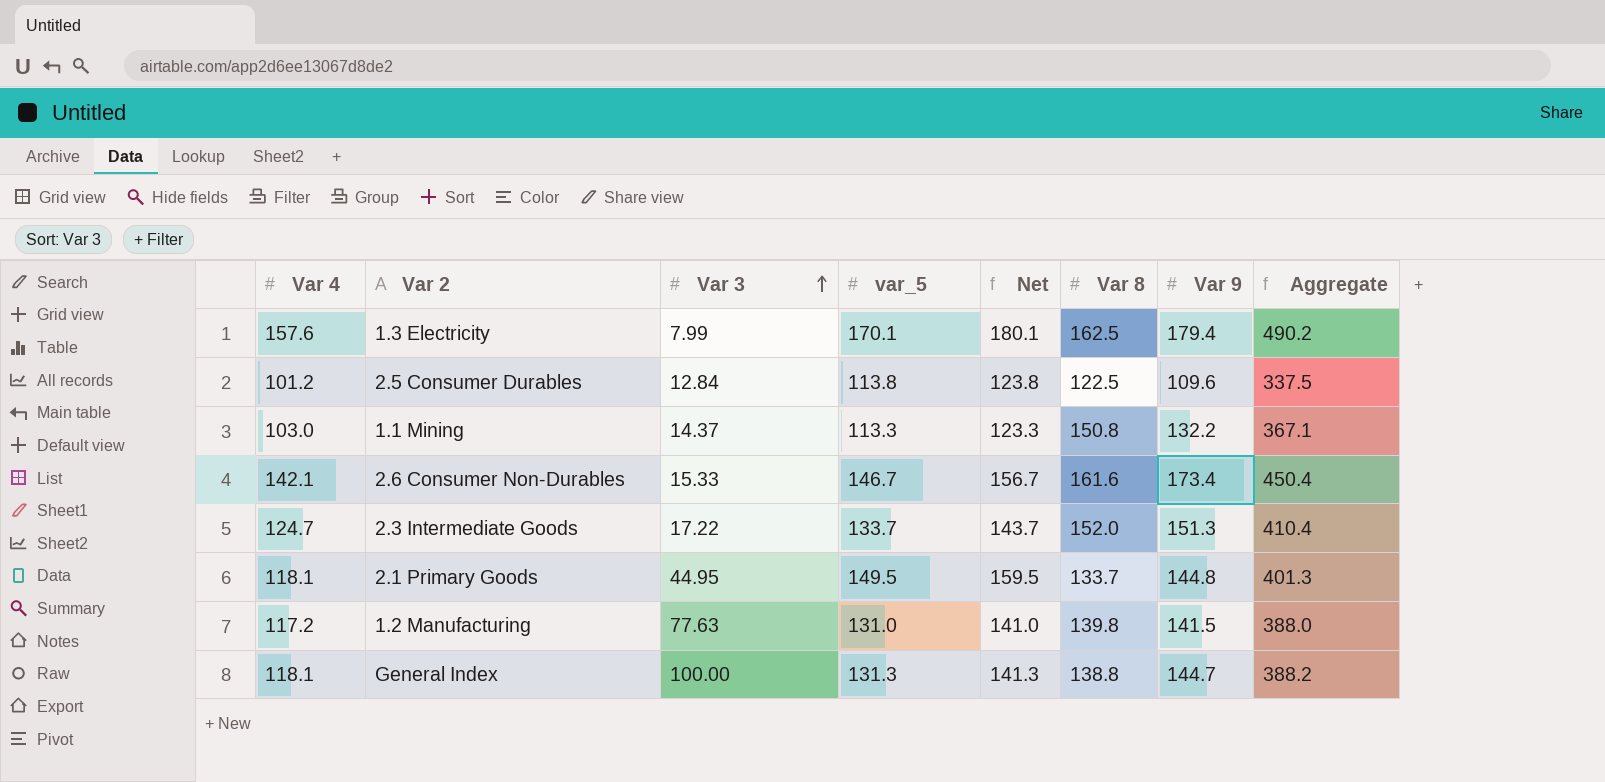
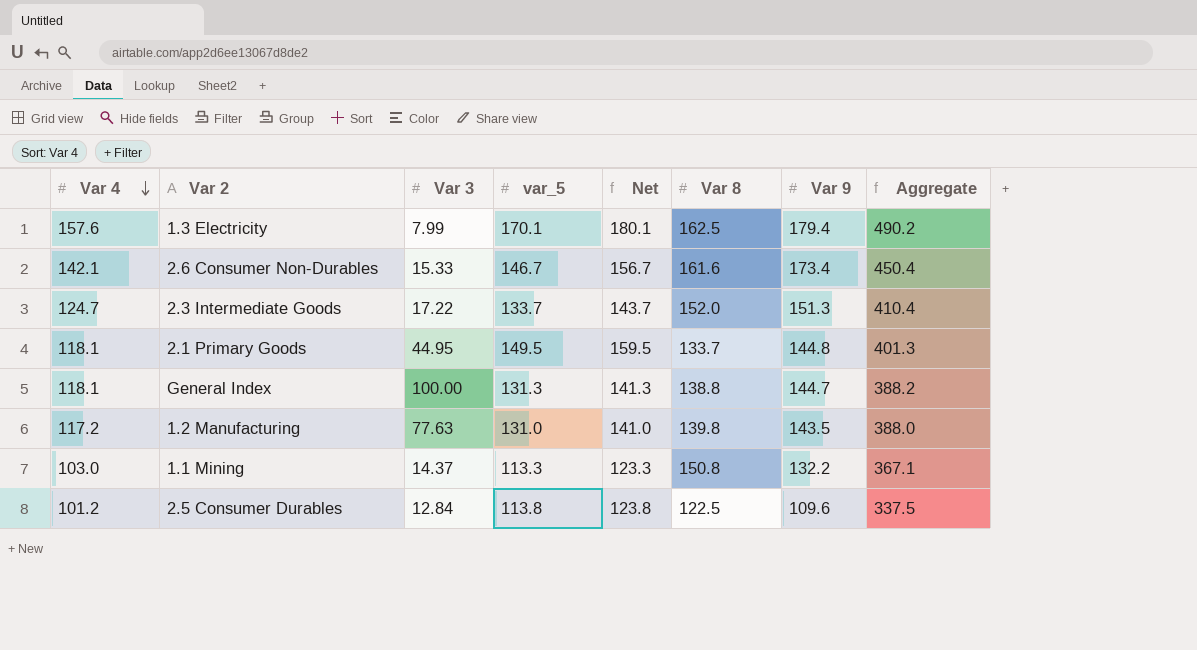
row order: Var 3 ascending -> Var 4 descending
1.2 Manufacturing | Var 9: 141.5 -> 143.5

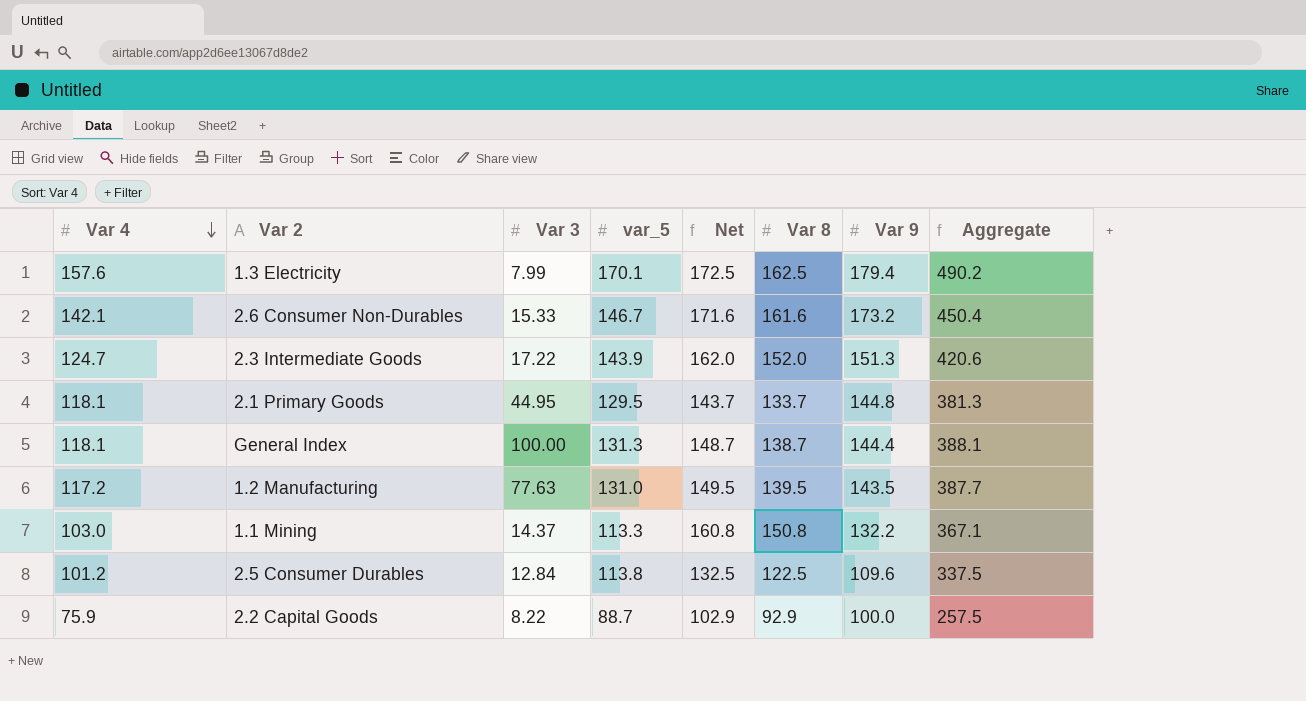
column Net | formula: [var_5] + 10 -> [Var 8] + 10
2.6 Consumer Non-Durables | Var 9: 173.4 -> 173.2
2.3 Intermediate Goods | var_5: 133.7 -> 143.9
2.3 Intermediate Goods | Aggregate: 410.4 -> 420.6
2.1 Primary Goods | var_5: 149.5 -> 129.5
2.1 Primary Goods | Aggregate: 401.3 -> 381.3
General Index | Var 8: 138.8 -> 138.7
General Index | Var 9: 144.7 -> 144.4
General Index | Aggregate: 388.2 -> 388.1
1.2 Manufacturing | Var 8: 139.8 -> 139.5
1.2 Manufacturing | Aggregate: 388.0 -> 387.7
row 2.2 Capital Goods: none -> 75.9 | 8.22 | 88.7 | 102.9 | 92.9 | 100.0 | 257.5

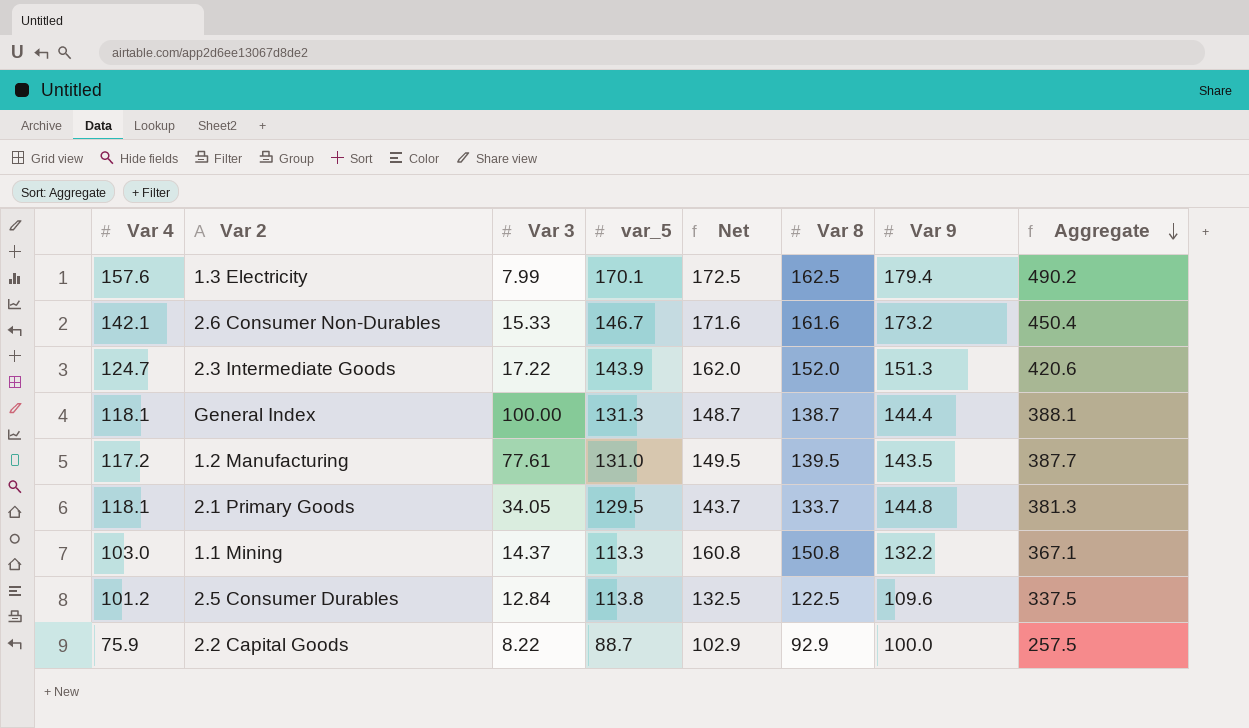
row order: Var 4 descending -> Aggregate descending
1.2 Manufacturing | Var 3: 77.63 -> 77.61
2.1 Primary Goods | Var 3: 44.95 -> 34.05

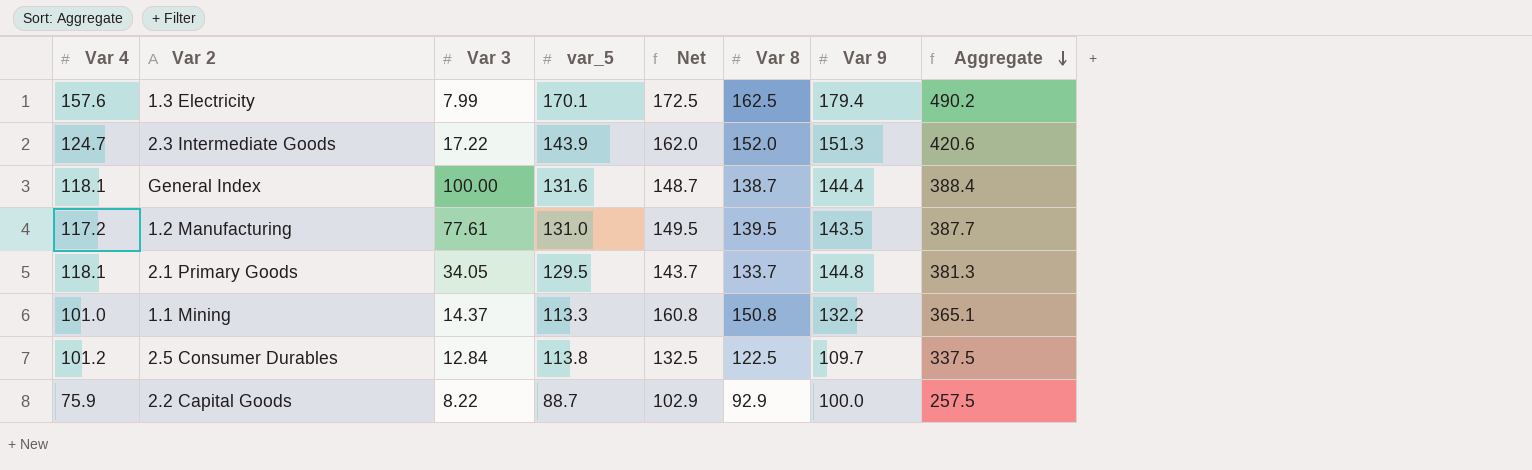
row 2.6 Consumer Non-Durables: 142.1 | 15.33 | 146.7 | 171.6 | 161.6 | 173.2 | 450.4 -> none
General Index | var_5: 131.3 -> 131.6
General Index | Aggregate: 388.1 -> 388.4
1.1 Mining | Var 4: 103.0 -> 101.0
1.1 Mining | Aggregate: 367.1 -> 365.1
2.5 Consumer Durables | Var 9: 109.6 -> 109.7

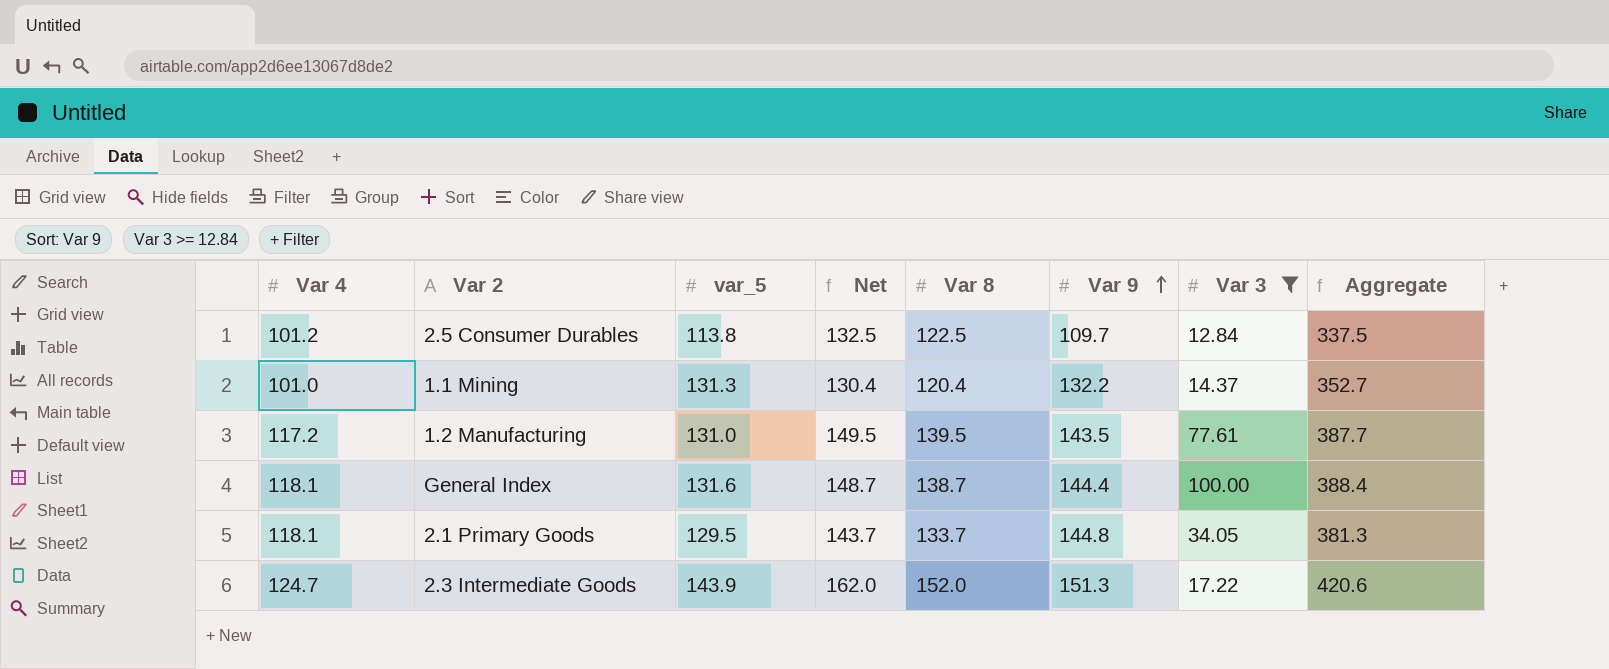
filter: none -> Var 3 >= 12.84
row order: Aggregate descending -> Var 9 ascending
column Var 3 | position: 3 -> 7
1.1 Mining | var_5: 113.3 -> 131.3
1.1 Mining | Net: 160.8 -> 130.4
1.1 Mining | Var 8: 150.8 -> 120.4
1.1 Mining | Aggregate: 365.1 -> 352.7

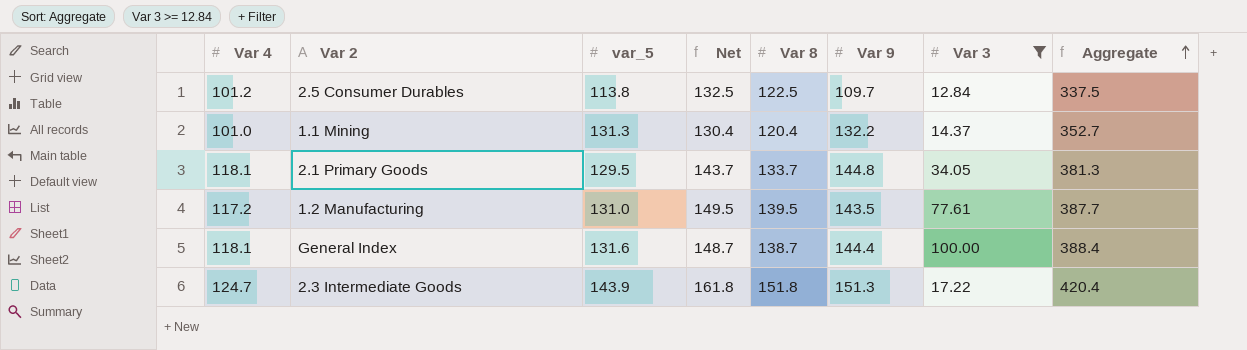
row order: Var 9 ascending -> Aggregate ascending
2.3 Intermediate Goods | Net: 162.0 -> 161.8
2.3 Intermediate Goods | Var 8: 152.0 -> 151.8
2.3 Intermediate Goods | Aggregate: 420.6 -> 420.4

